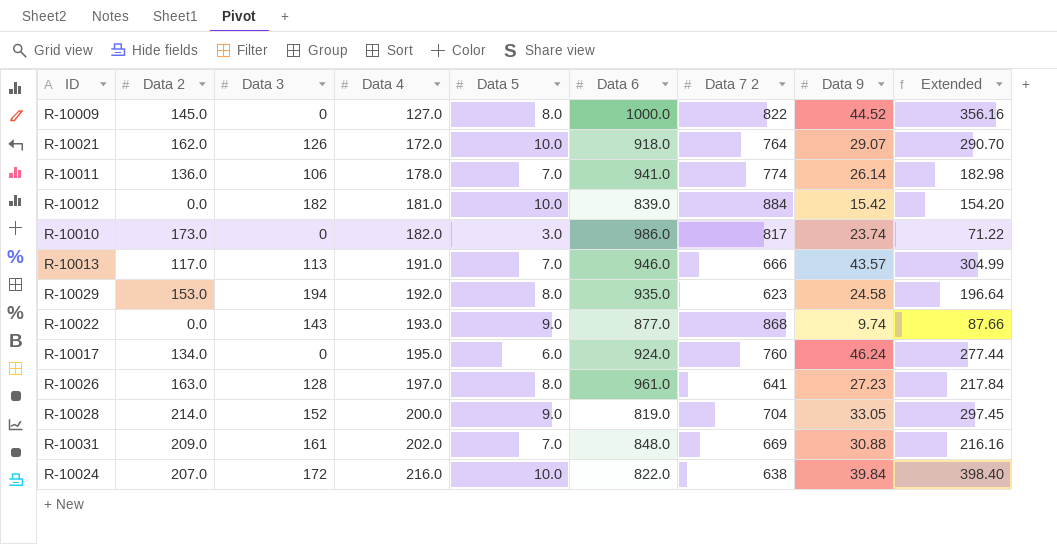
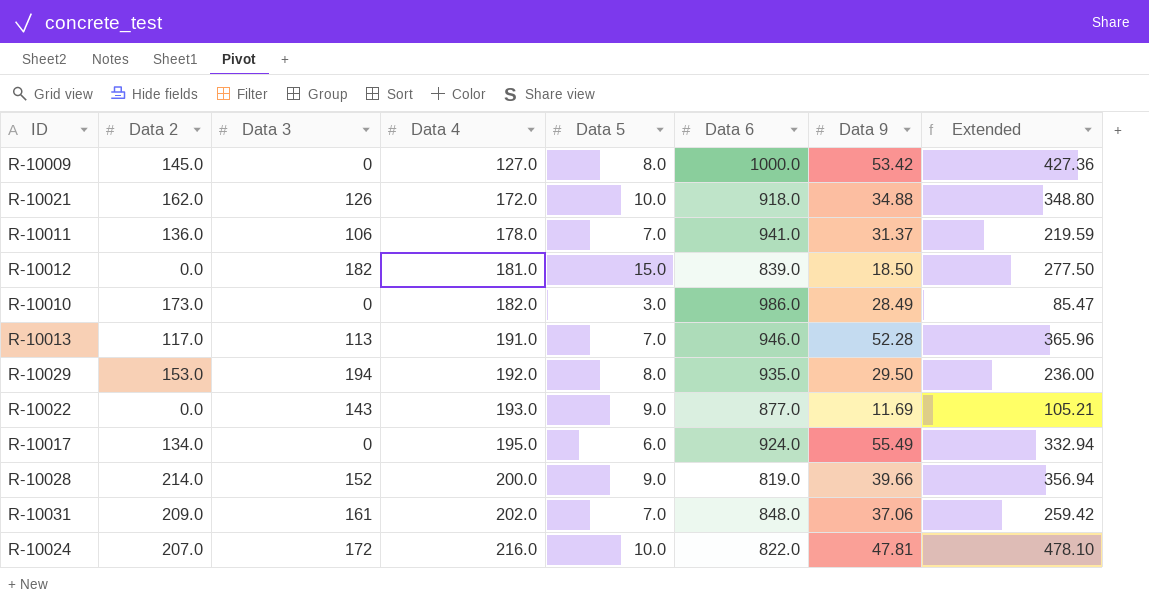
column Data 7 2 | position: 7 -> none
row R-10026: 163.0 | 128 | 197.0 | 8.0 | 961.0 | 641 | 27.23 | 217.84 -> none
R-10009 | Data 9: 44.52 -> 53.42
R-10009 | Extended: 356.16 -> 427.36
R-10021 | Data 9: 29.07 -> 34.88
R-10021 | Extended: 290.70 -> 348.80
R-10011 | Data 9: 26.14 -> 31.37
R-10011 | Extended: 182.98 -> 219.59
R-10012 | Data 5: 10.0 -> 15.0
R-10012 | Data 9: 15.42 -> 18.50
R-10012 | Extended: 154.20 -> 277.50
R-10010 | Data 9: 23.74 -> 28.49
R-10010 | Extended: 71.22 -> 85.47
R-10013 | Data 9: 43.57 -> 52.28
R-10013 | Extended: 304.99 -> 365.96
R-10029 | Data 9: 24.58 -> 29.50
R-10029 | Extended: 196.64 -> 236.00
R-10022 | Data 9: 9.74 -> 11.69
R-10022 | Extended: 87.66 -> 105.21
R-10017 | Data 9: 46.24 -> 55.49
R-10017 | Extended: 277.44 -> 332.94
R-10028 | Data 9: 33.05 -> 39.66
R-10028 | Extended: 297.45 -> 356.94
R-10031 | Data 9: 30.88 -> 37.06
R-10031 | Extended: 216.16 -> 259.42
R-10024 | Data 9: 39.84 -> 47.81
R-10024 | Extended: 398.40 -> 478.10

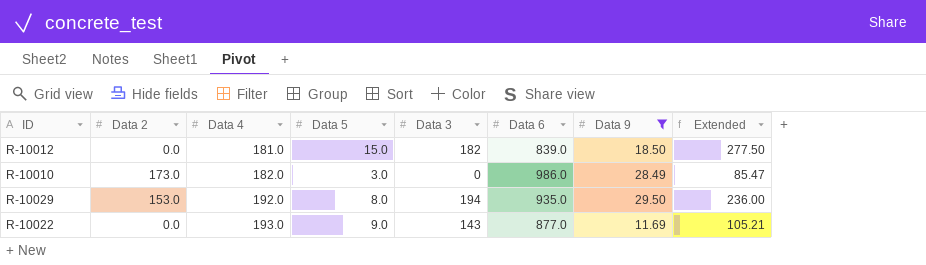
filter: none -> Data 9 <= 29.50
column Data 3 | position: 3 -> 5

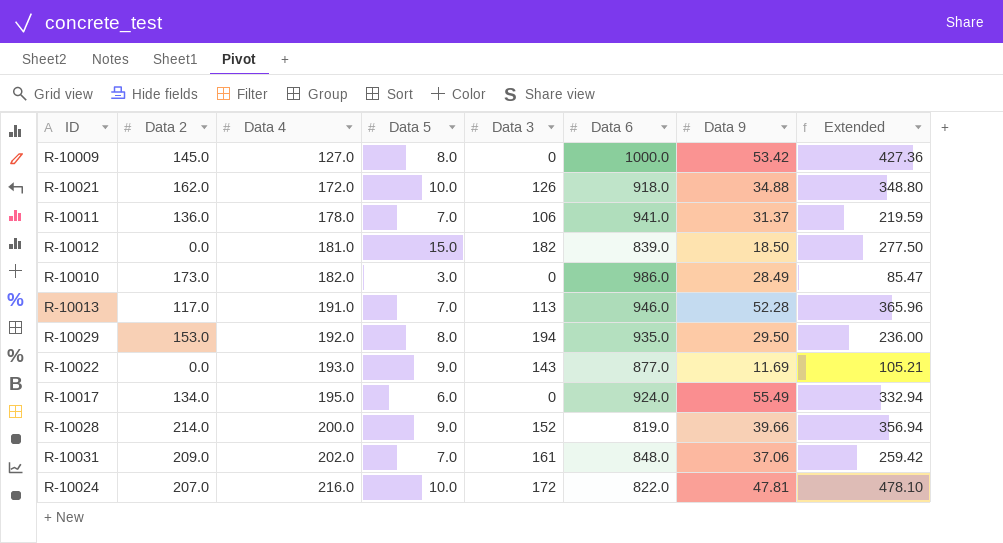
filter: Data 9 <= 29.50 -> none

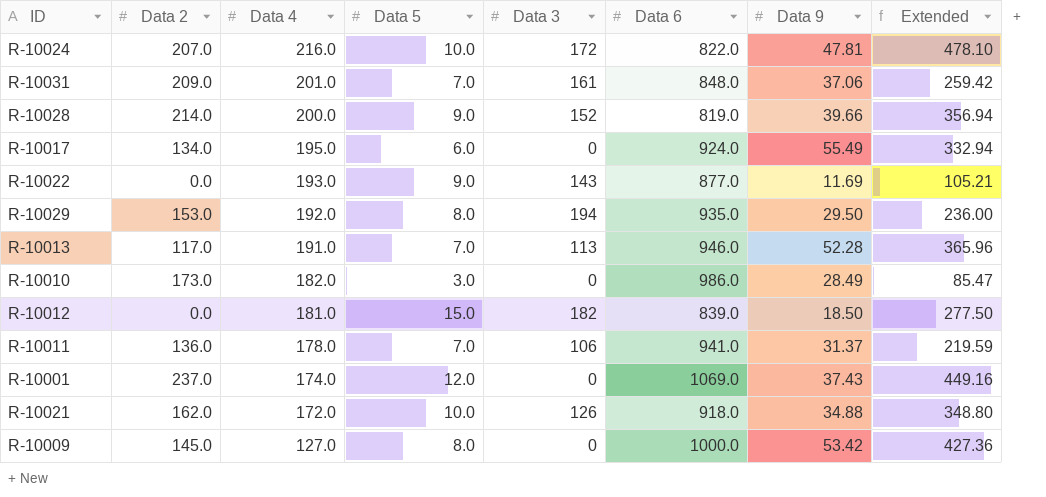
row order: Data 4 ascending -> Data 4 descending
R-10031 | Data 4: 202.0 -> 201.0
row R-10001: none -> 237.0 | 174.0 | 12.0 | 0 | 1069.0 | 37.43 | 449.16

